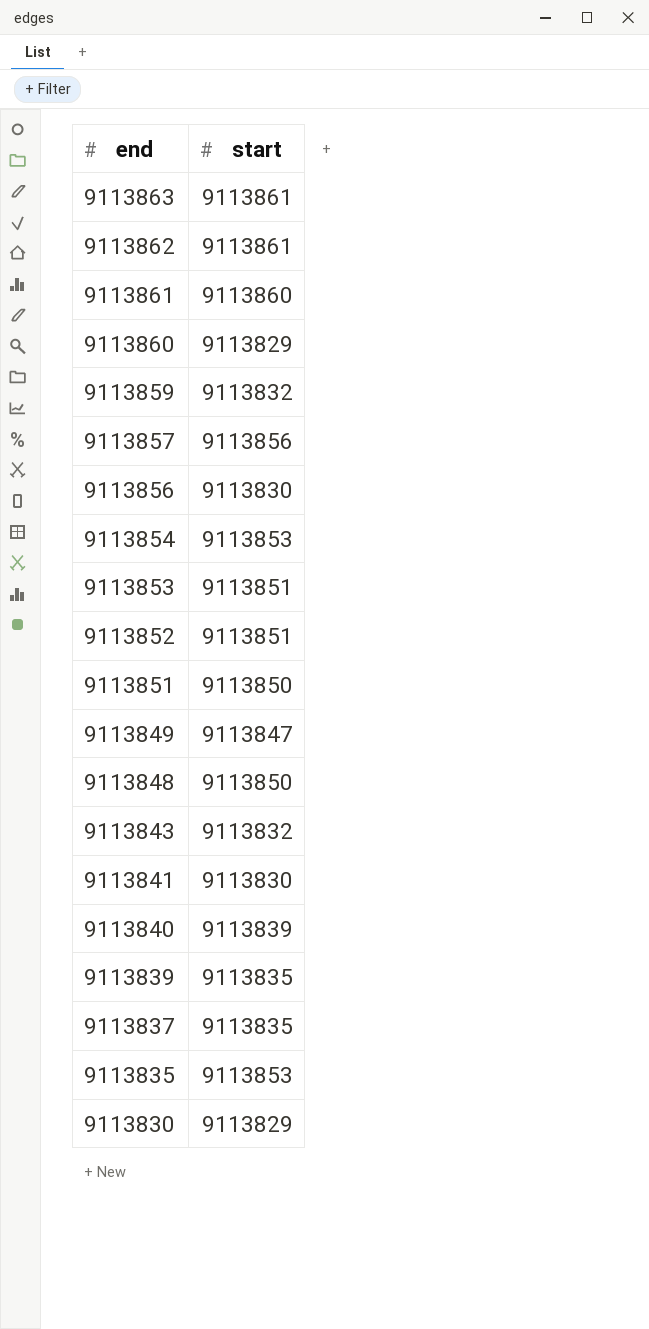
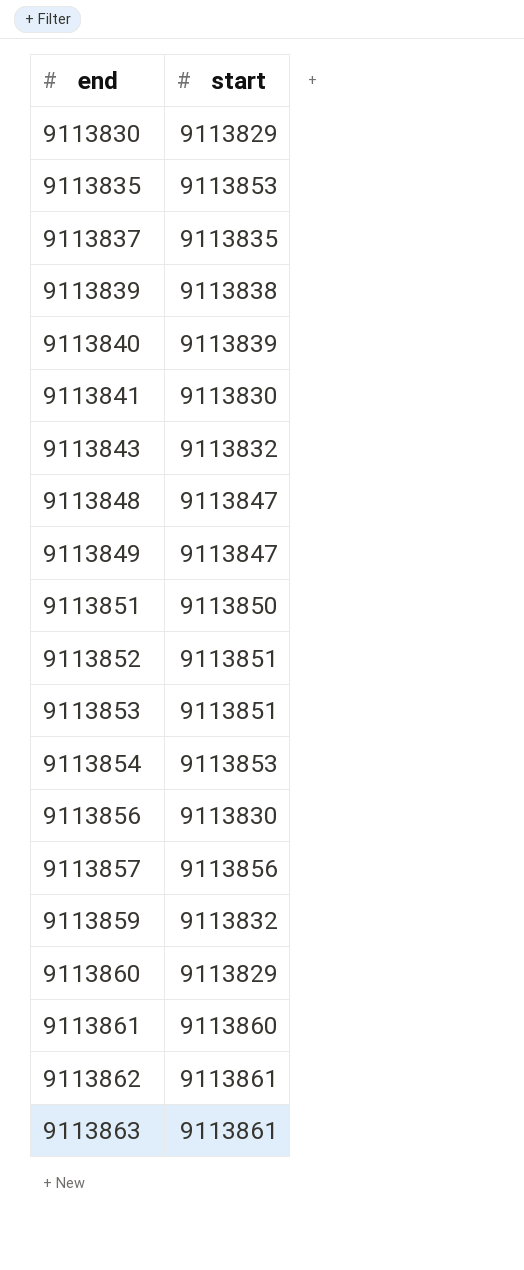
row order: end descending -> end ascending
9113839 | start: 9113835 -> 9113838
9113848 | start: 9113850 -> 9113847

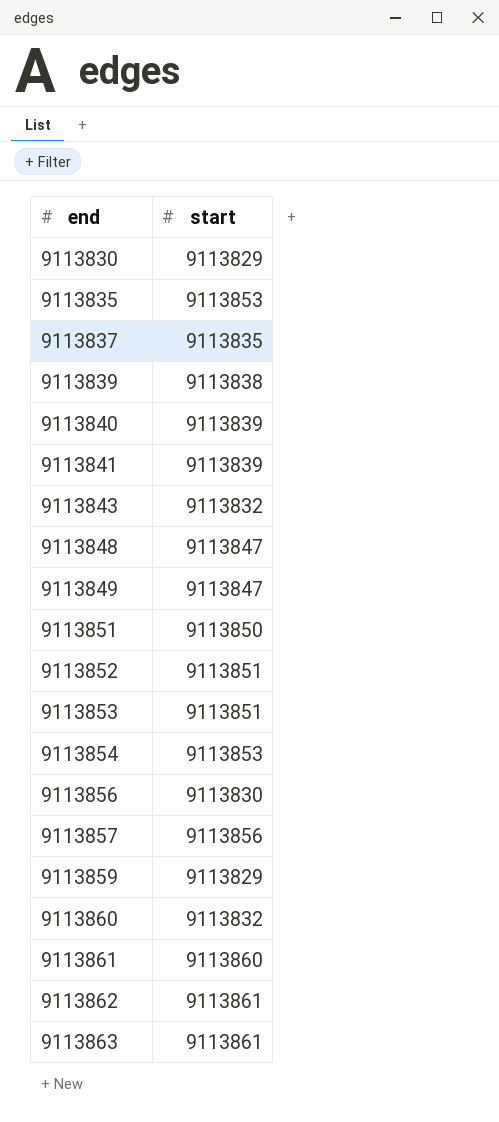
9113841 | start: 9113830 -> 9113839
9113859 | start: 9113832 -> 9113829
9113860 | start: 9113829 -> 9113832

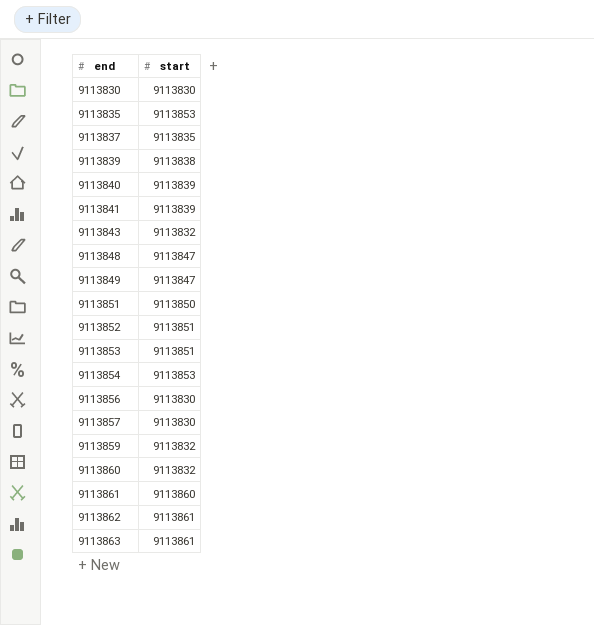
9113830 | start: 9113829 -> 9113830
9113857 | start: 9113856 -> 9113830
9113859 | start: 9113829 -> 9113832

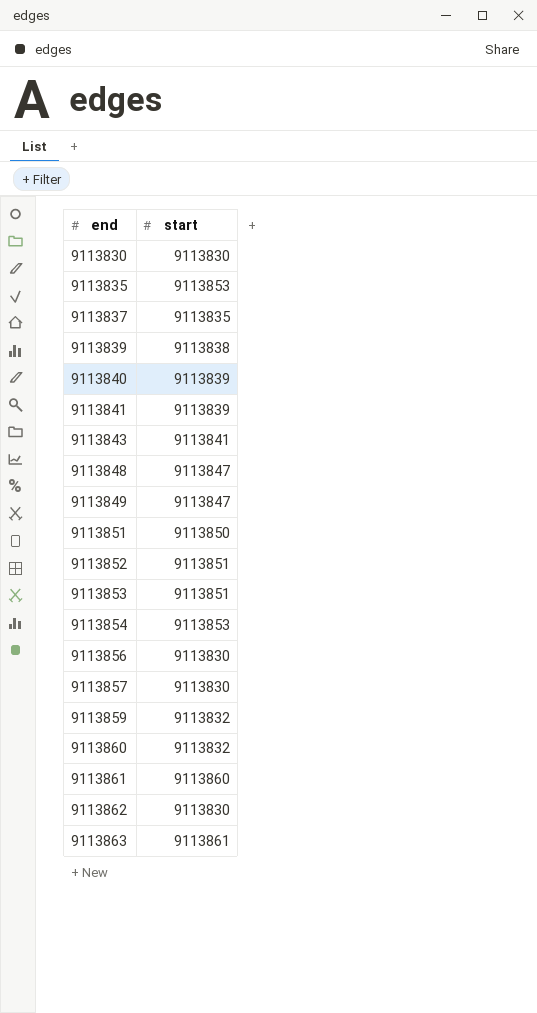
9113843 | start: 9113832 -> 9113841
9113862 | start: 9113861 -> 9113830

